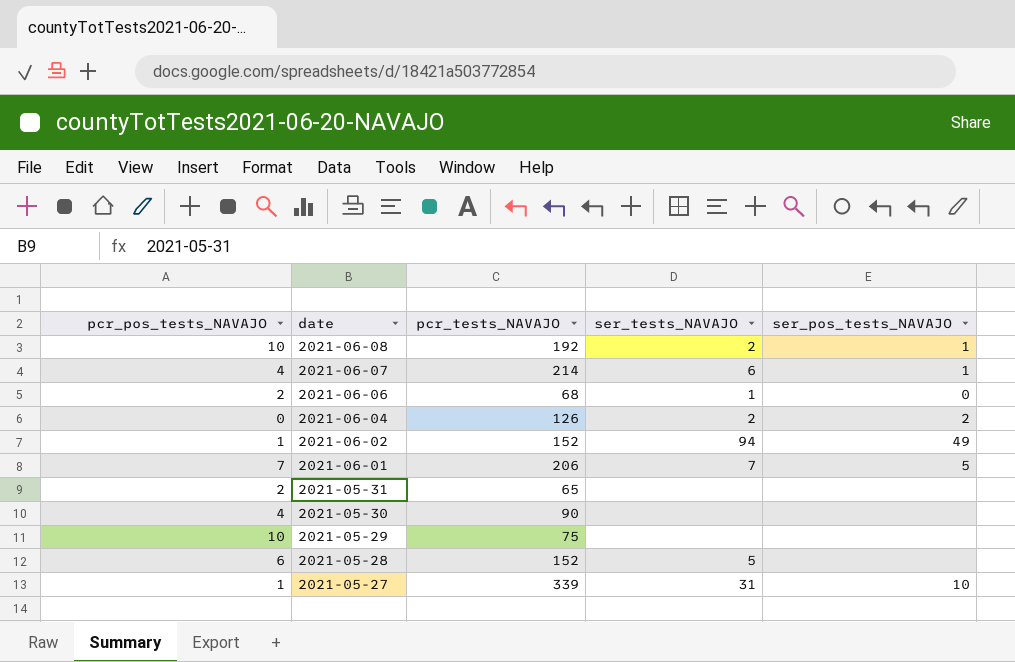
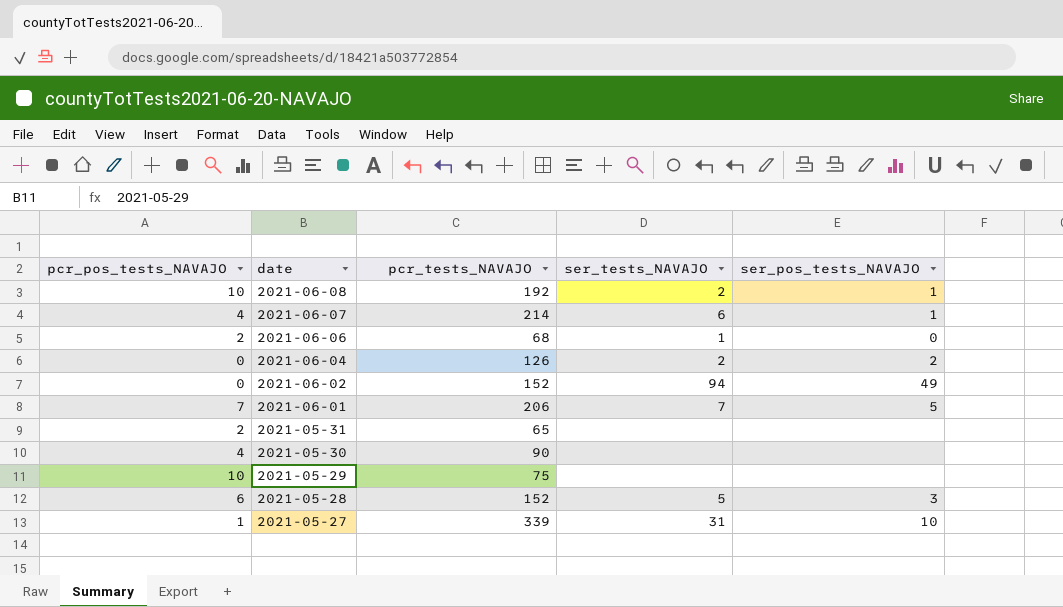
2021-06-02 | pcr_pos_tests_NAVAJO: 1 -> 0
2021-05-28 | ser_pos_tests_NAVAJO: none -> 3

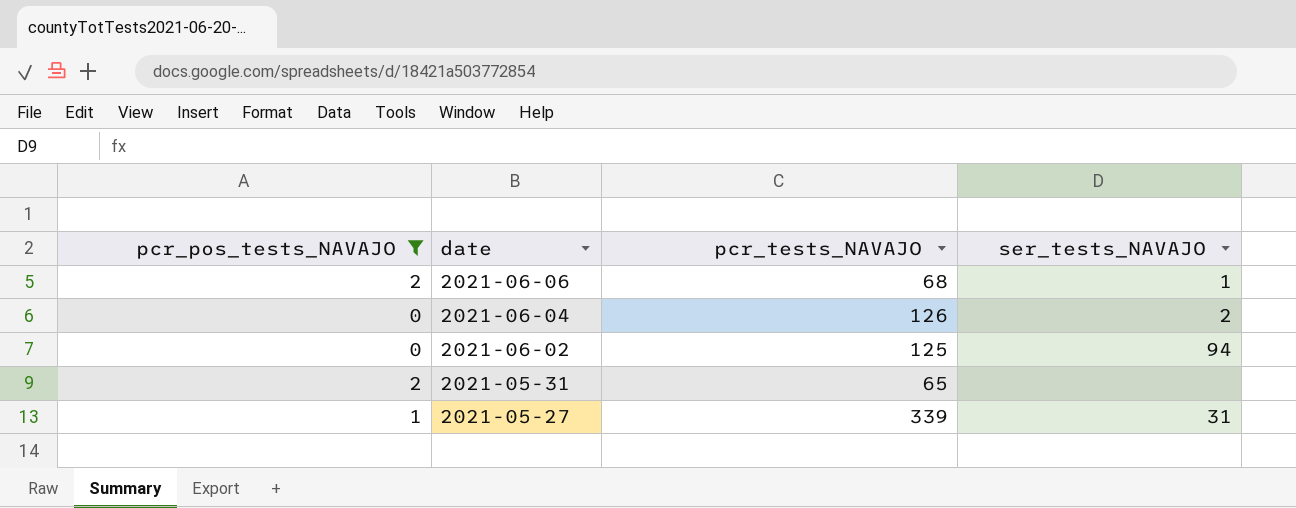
filter: none -> pcr_pos_tests_NAVAJO <= 2
column ser_pos_tests_NAVAJO | position: 5 -> none
2021-06-02 | pcr_tests_NAVAJO: 152 -> 125

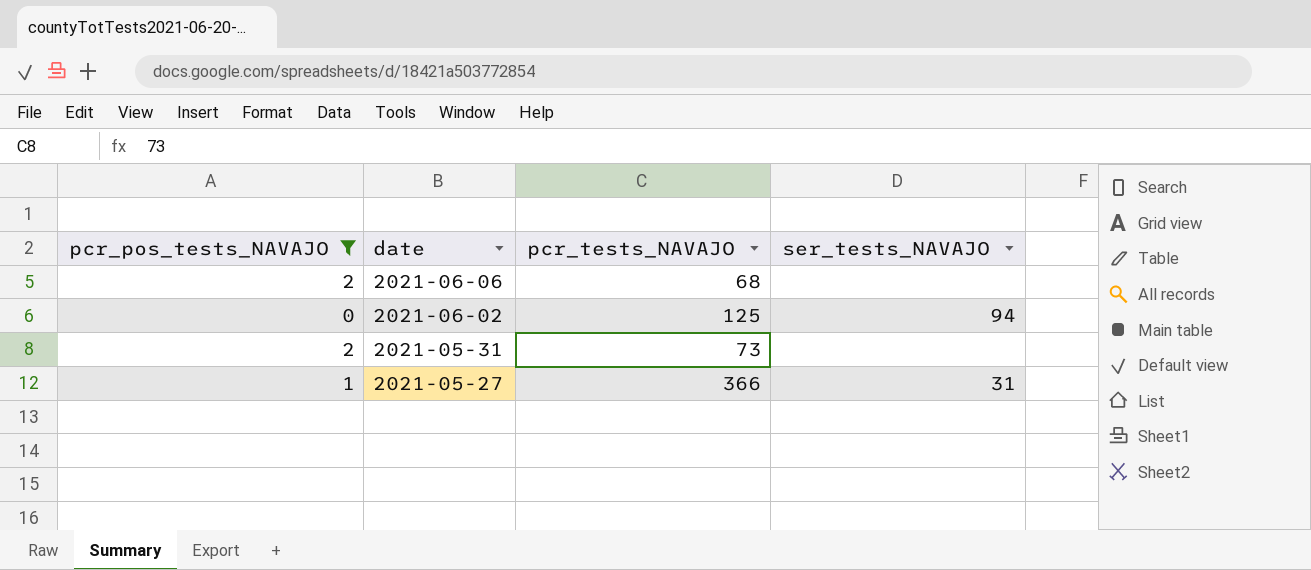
row 2021-06-04: 0 | 126 | 2 -> none
2021-06-06 | ser_tests_NAVAJO: 1 -> none
2021-05-31 | pcr_tests_NAVAJO: 65 -> 73
2021-05-27 | pcr_tests_NAVAJO: 339 -> 366

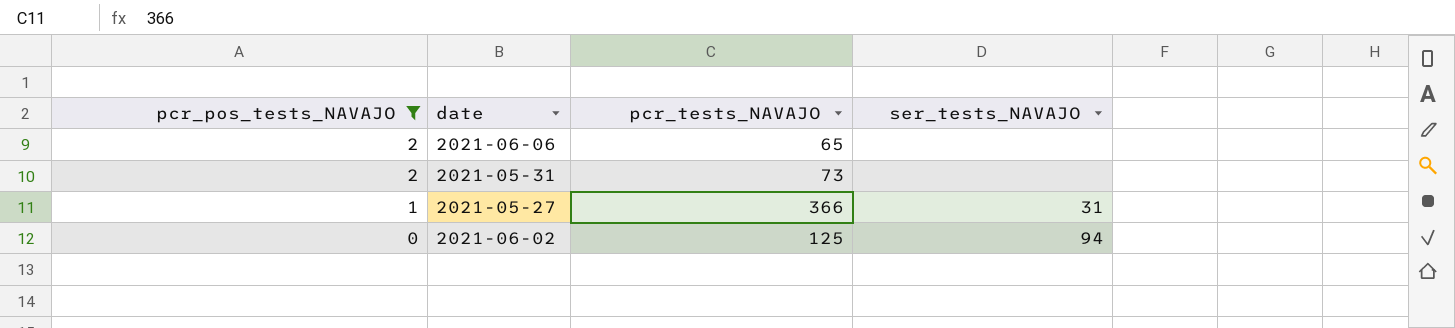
row order: date descending -> pcr_pos_tests_NAVAJO descending
2021-06-06 | pcr_tests_NAVAJO: 68 -> 65

